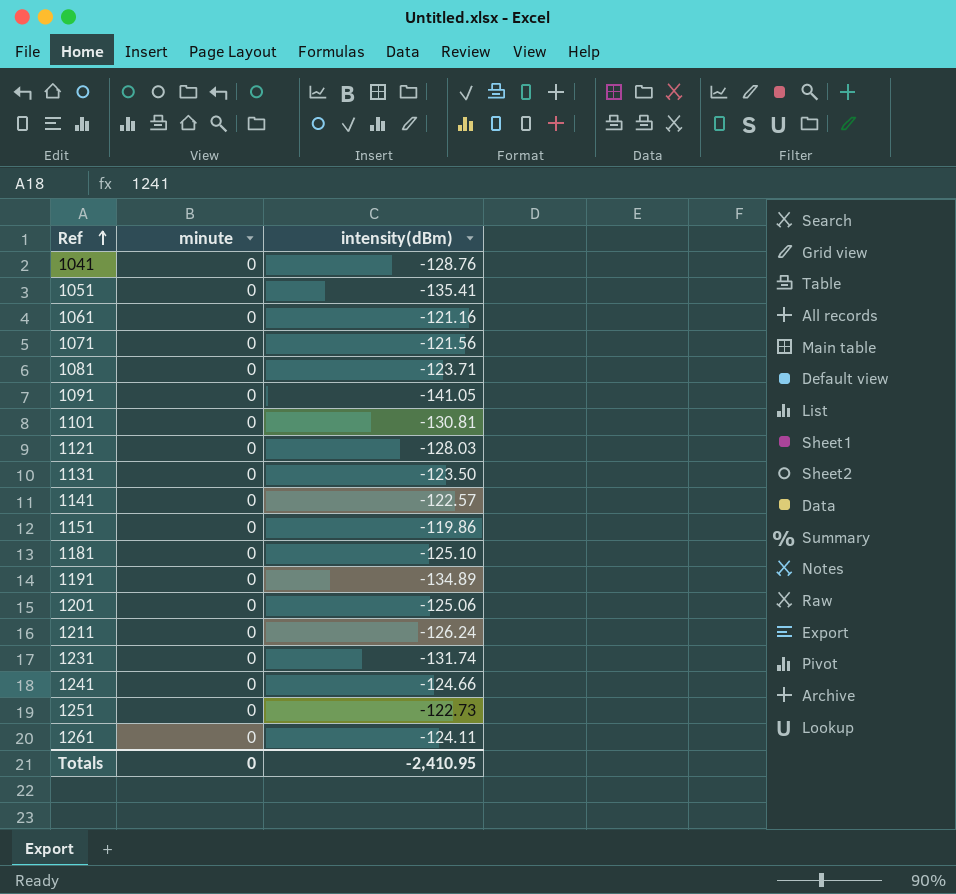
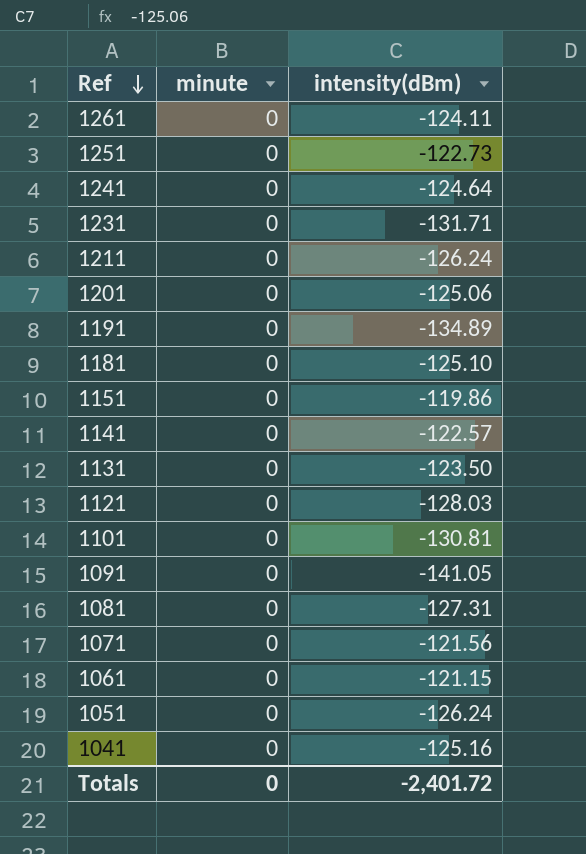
row order: Ref ascending -> Ref descending
1241 | intensity(dBm): -124.66 -> -124.64
1231 | intensity(dBm): -131.74 -> -131.71
1081 | intensity(dBm): -123.71 -> -127.31
1061 | intensity(dBm): -121.16 -> -121.15
1051 | intensity(dBm): -135.41 -> -126.24
1041 | intensity(dBm): -128.76 -> -125.16
Totals | intensity(dBm): -2,410.95 -> -2,401.72

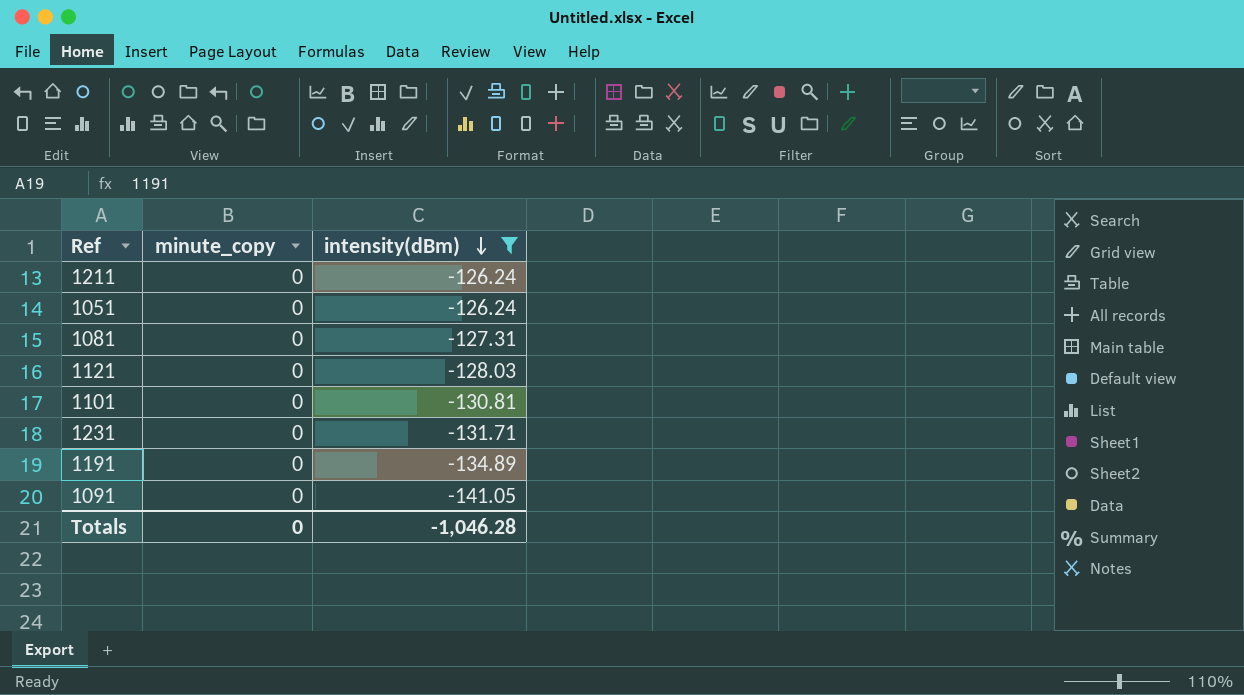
filter: none -> intensity(dBm) <= -126.24
row order: Ref descending -> intensity(dBm) descending
column name: minute -> minute_copy
Totals | intensity(dBm): -2,401.72 -> -1,046.28

